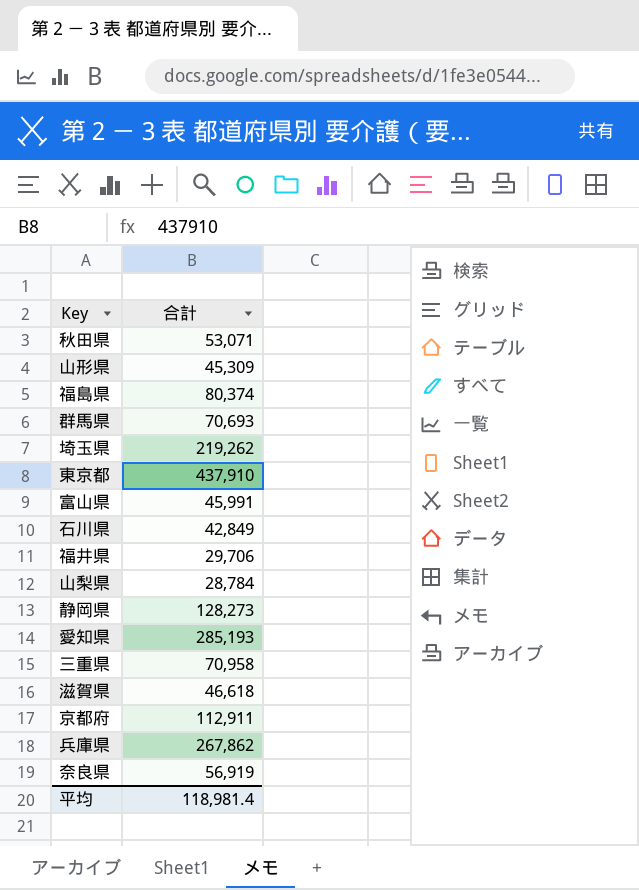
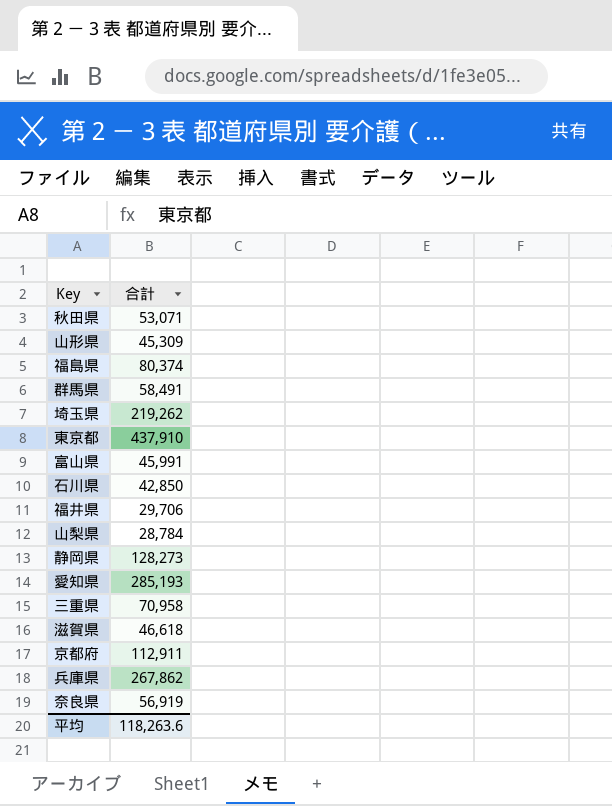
群馬県 | 合計: 70,693 -> 58,491
石川県 | 合計: 42,849 -> 42,850
平均 | 合計: 118,981.4 -> 118,263.6

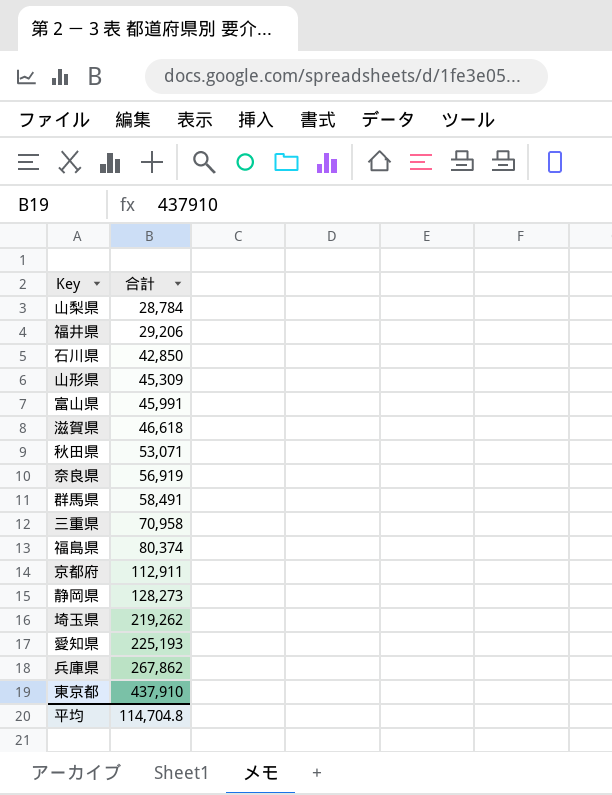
row order: none -> 合計 ascending
福井県 | 合計: 29,706 -> 29,206
愛知県 | 合計: 285,193 -> 225,193
平均 | 合計: 118,263.6 -> 114,704.8

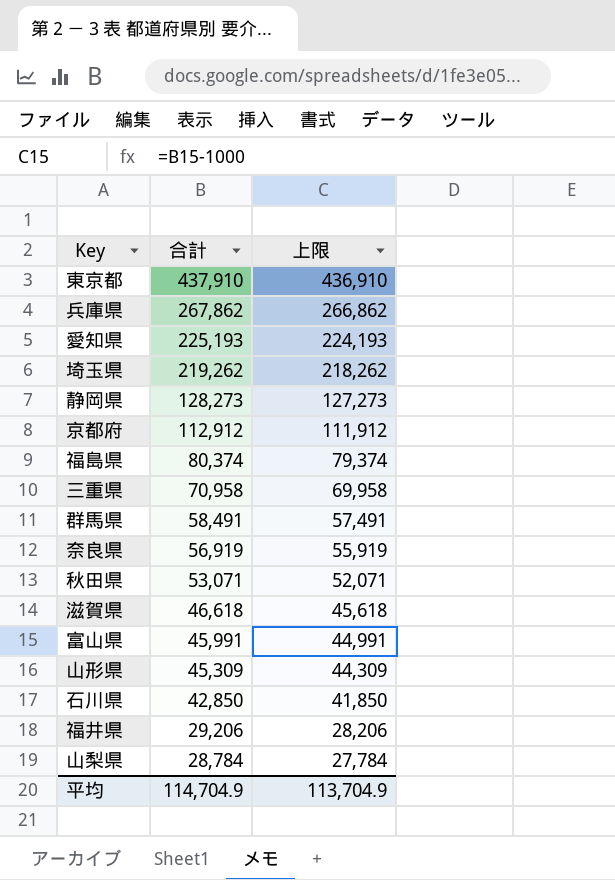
row order: 合計 ascending -> 合計 descending
column 上限 | formula: none -> [合計] - 1000
京都府 | 合計: 112,911 -> 112,912
平均 | 合計: 114,704.8 -> 114,704.9

